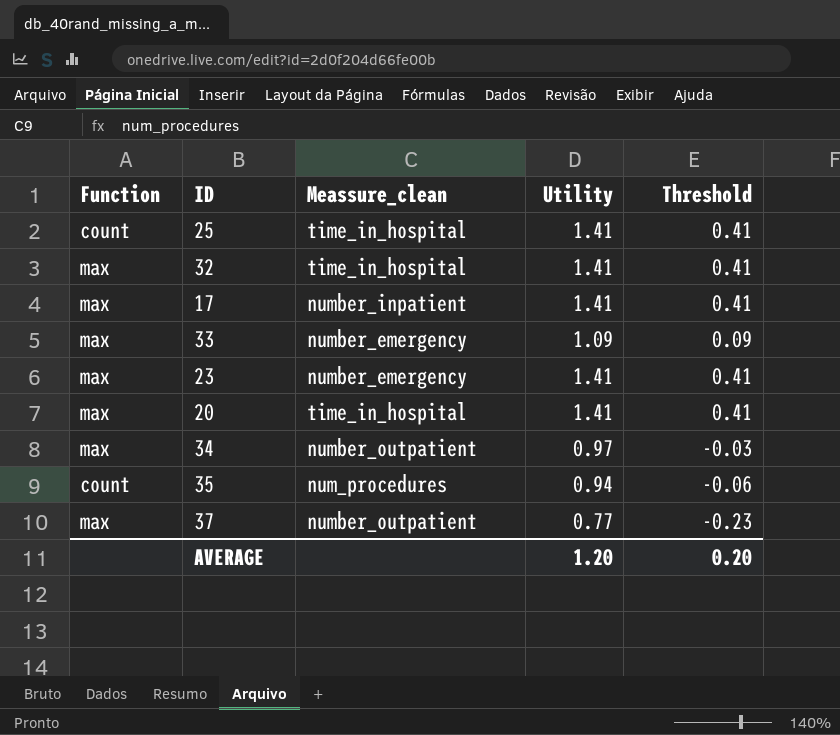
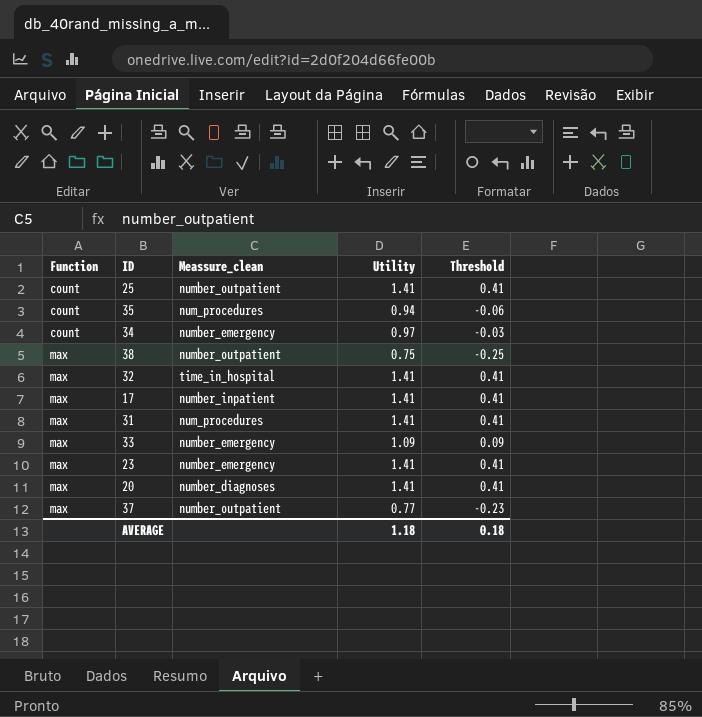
row order: none -> Function ascending
25 | Meassure_clean: time_in_hospital -> number_outpatient
34 | Function: max -> count
34 | Meassure_clean: number_outpatient -> number_emergency
row 38: none -> max | number_outpatient | 0.75 | -0.25
row 31: none -> max | num_procedures | 1.41 | 0.41
20 | Meassure_clean: time_in_hospital -> number_diagnoses
AVERAGE | Utility: 1.20 -> 1.18
AVERAGE | Threshold: 0.20 -> 0.18

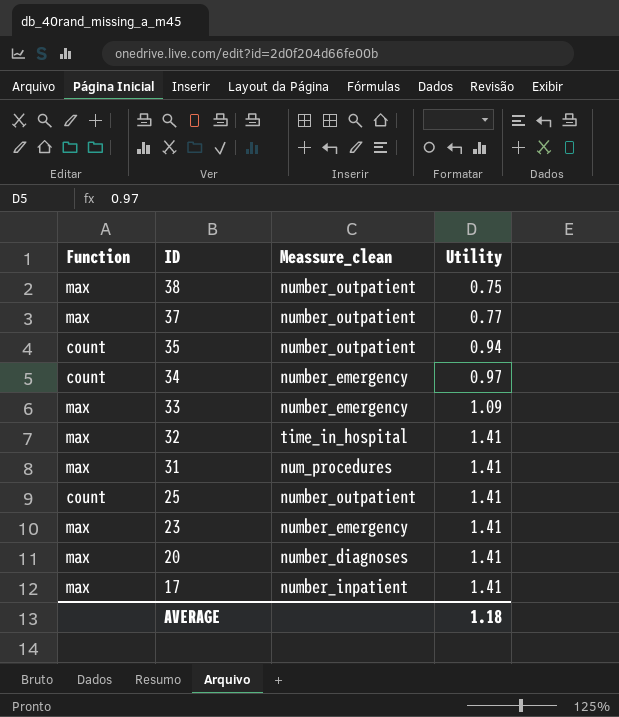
row order: Function ascending -> ID descending
column Threshold | formula: [Utility] - 1 -> none
35 | Meassure_clean: num_procedures -> number_outpatient

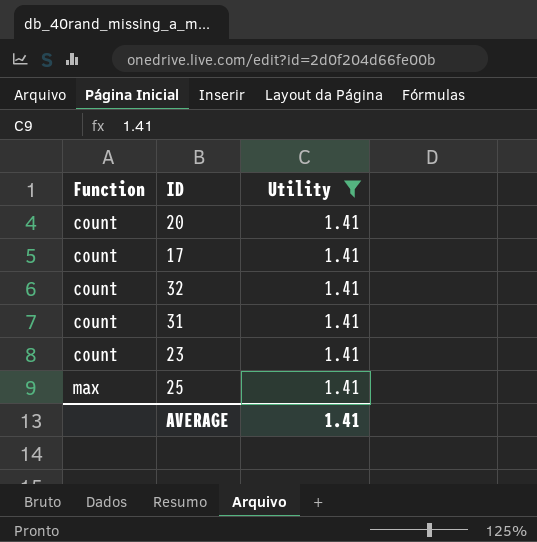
filter: none -> Utility = 1.41
row order: ID descending -> Function ascending
column Meassure_clean | position: 3 -> none
20 | Function: max -> count
17 | Function: max -> count
32 | Function: max -> count
31 | Function: max -> count
23 | Function: max -> count
25 | Function: count -> max
AVERAGE | Utility: 1.18 -> 1.41

